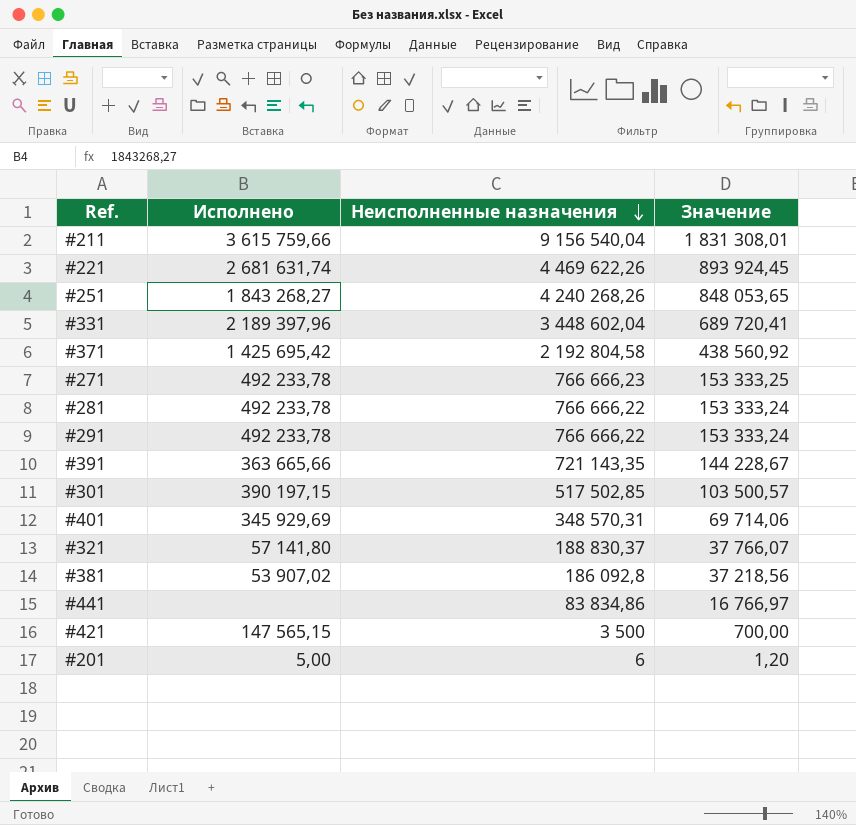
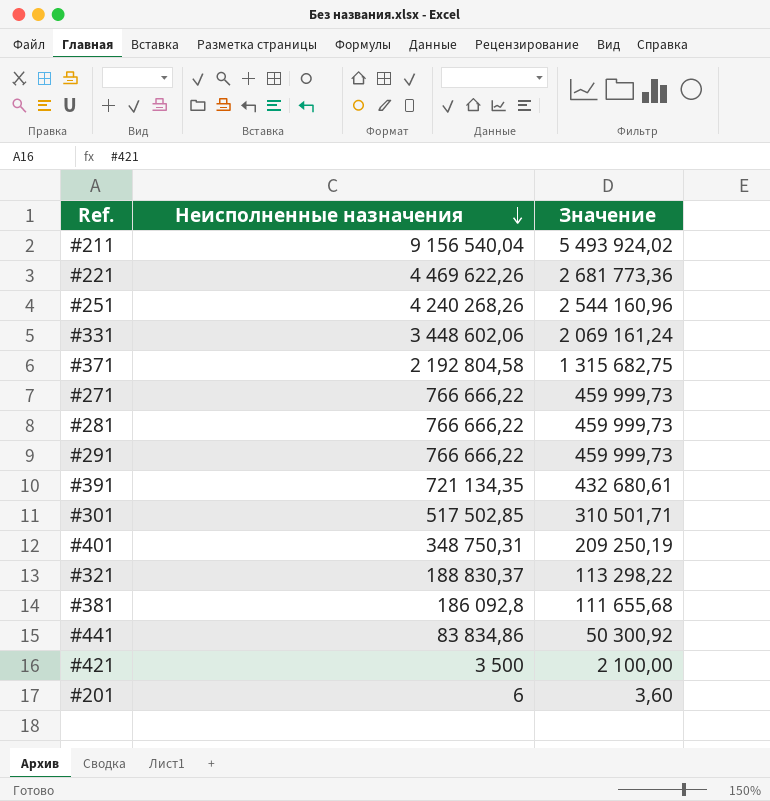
column Исполнено | position: 2 -> none
column Значение | formula: [Неисполненные назначения] * 0,2 -> [Неисполненные назначения] * 0,6
#331 | Неисполненные назначения: 3 448 602,04 -> 3 448 602,06
#271 | Неисполненные назначения: 766 666,23 -> 766 666,22
#391 | Неисполненные назначения: 721 143,35 -> 721 134,35
#401 | Неисполненные назначения: 348 570,31 -> 348 750,31

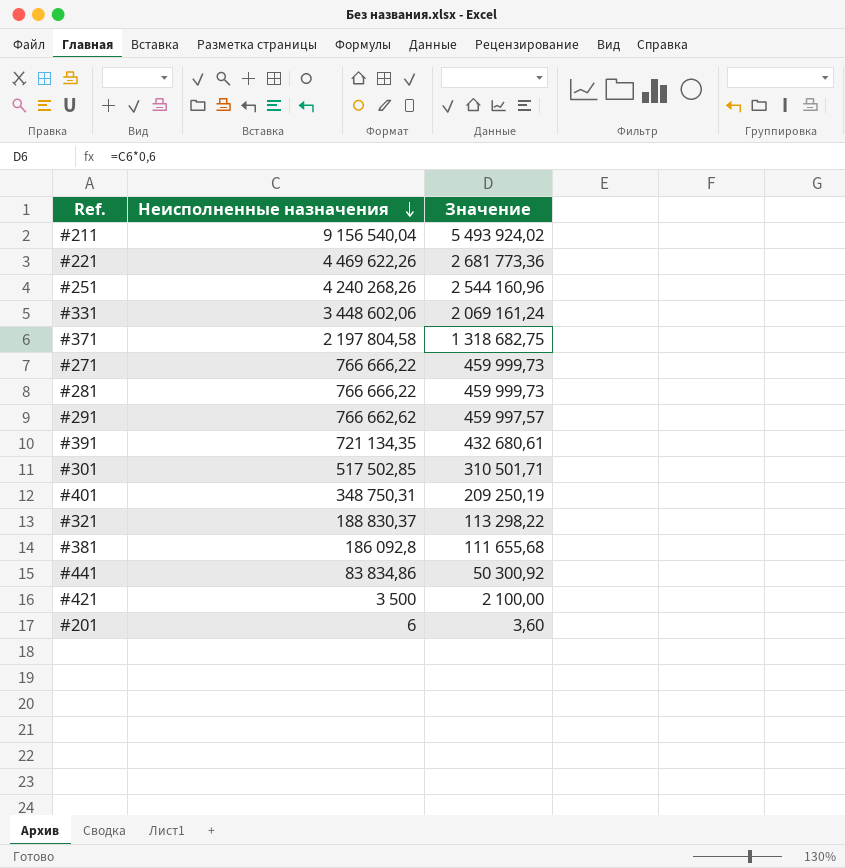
#371 | Неисполненные назначения: 2 192 804,58 -> 2 197 804,58
#371 | Значение: 1 315 682,75 -> 1 318 682,75
#291 | Неисполненные назначения: 766 666,22 -> 766 662,62
#291 | Значение: 459 999,73 -> 459 997,57

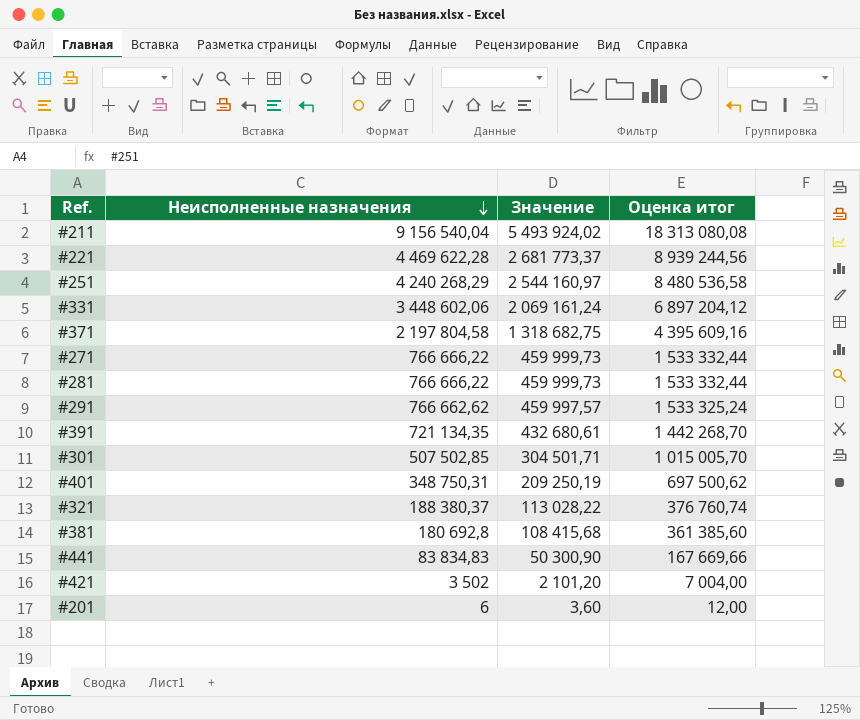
column Оценка итог | formula: none -> [Неисполненные назначения] * 2
#221 | Неисполненные назначения: 4 469 622,26 -> 4 469 622,28
#221 | Значение: 2 681 773,36 -> 2 681 773,37
#251 | Неисполненные назначения: 4 240 268,26 -> 4 240 268,29
#251 | Значение: 2 544 160,96 -> 2 544 160,97
#301 | Неисполненные назначения: 517 502,85 -> 507 502,85
#301 | Значение: 310 501,71 -> 304 501,71
#321 | Неисполненные назначения: 188 830,37 -> 188 380,37
#321 | Значение: 113 298,22 -> 113 028,22
#381 | Неисполненные назначения: 186 092,8 -> 180 692,8
#381 | Значение: 111 655,68 -> 108 415,68
#441 | Неисполненные назначения: 83 834,86 -> 83 834,83
#441 | Значение: 50 300,92 -> 50 300,90
#421 | Неисполненные назначения: 3 500 -> 3 502
#421 | Значение: 2 100,00 -> 2 101,20

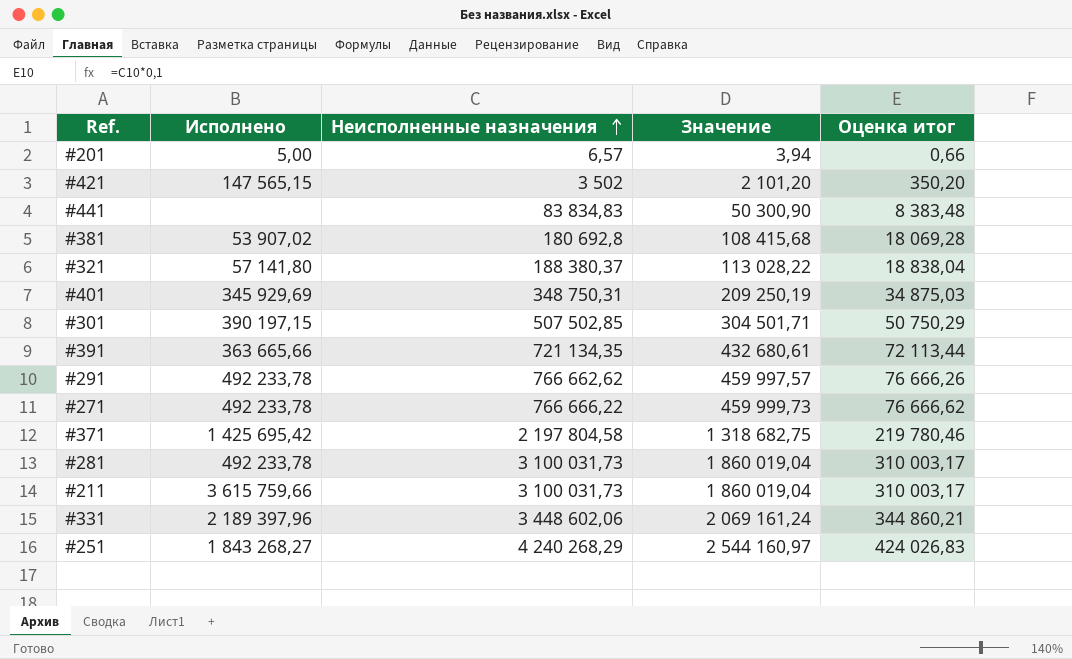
row order: Неисполненные назначения descending -> Неисполненные назначения ascending
column Исполнено | position: none -> 2
column Оценка итог | formula: [Неисполненные назначения] * 2 -> [Неисполненные назначения] * 0,1
row #221: 4 469 622,28 | 2 681 773,37 | 8 939 244,56 -> none
#201 | Неисполненные назначения: 6 -> 6,57
#201 | Значение: 3,60 -> 3,94
#281 | Неисполненные назначения: 766 666,22 -> 3 100 031,73
#281 | Значение: 459 999,73 -> 1 860 019,04
#211 | Неисполненные назначения: 9 156 540,04 -> 3 100 031,73
#211 | Значение: 5 493 924,02 -> 1 860 019,04

